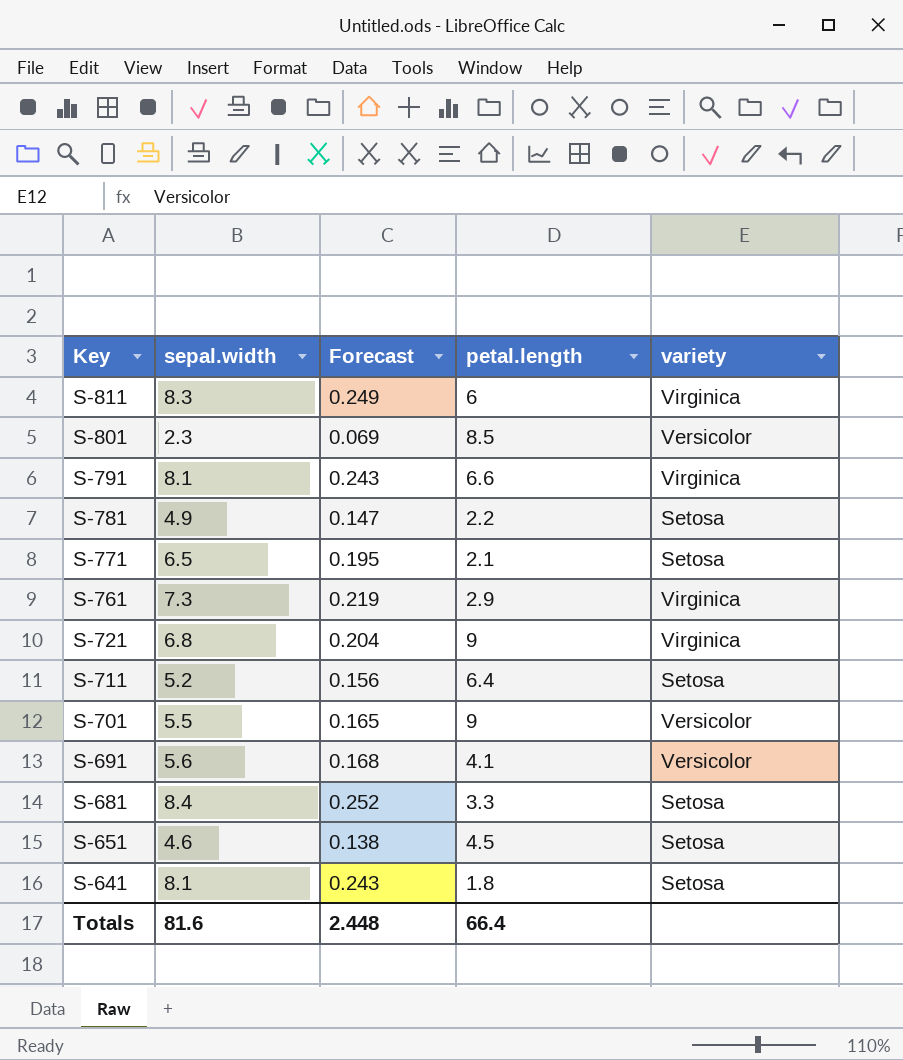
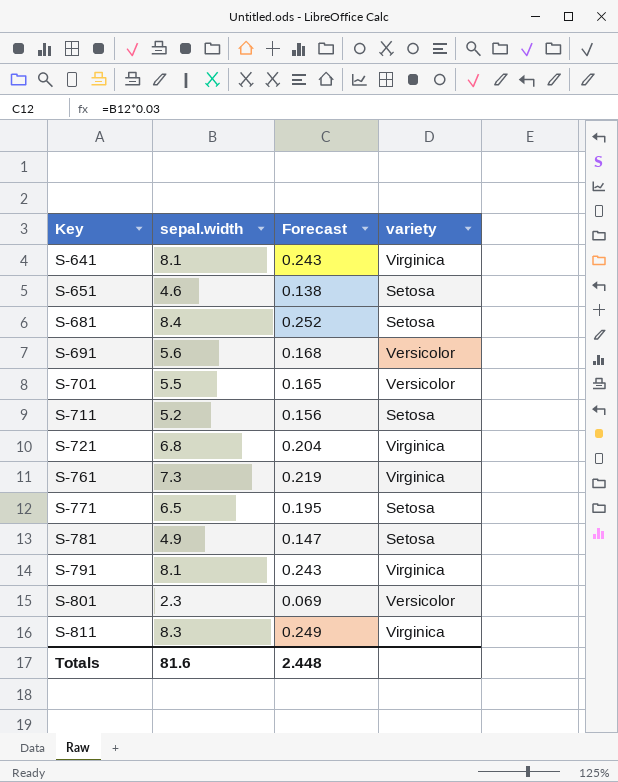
row order: Key descending -> Key ascending
column petal.length | position: 4 -> none
S-641 | variety: Setosa -> Virginica

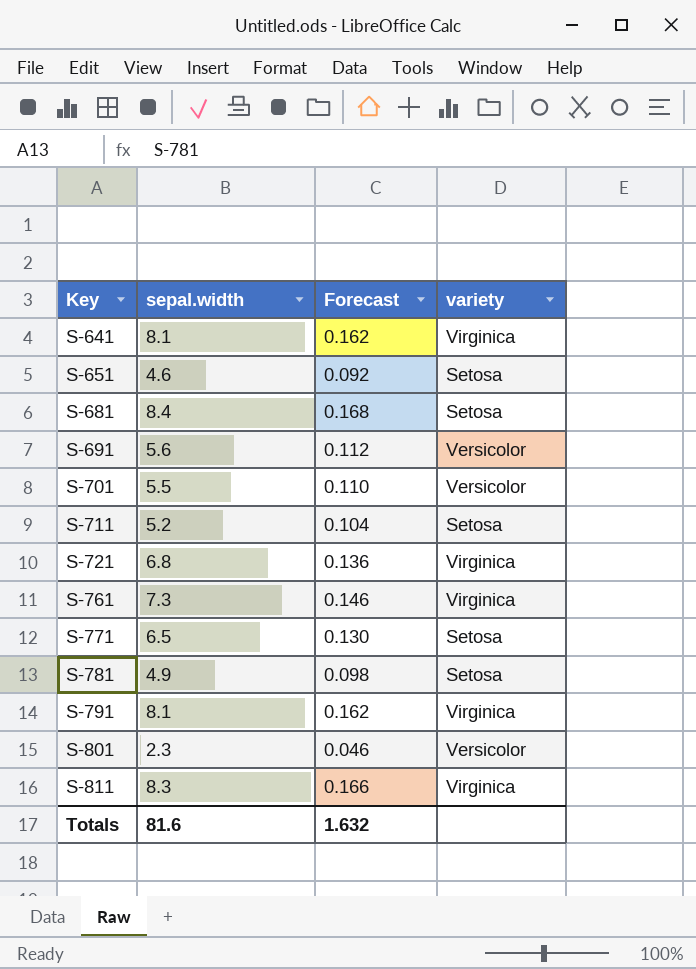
column Forecast | formula: [sepal.width] * 0.03 -> [sepal.width] * 0.02
Totals | Forecast: 2.448 -> 1.632

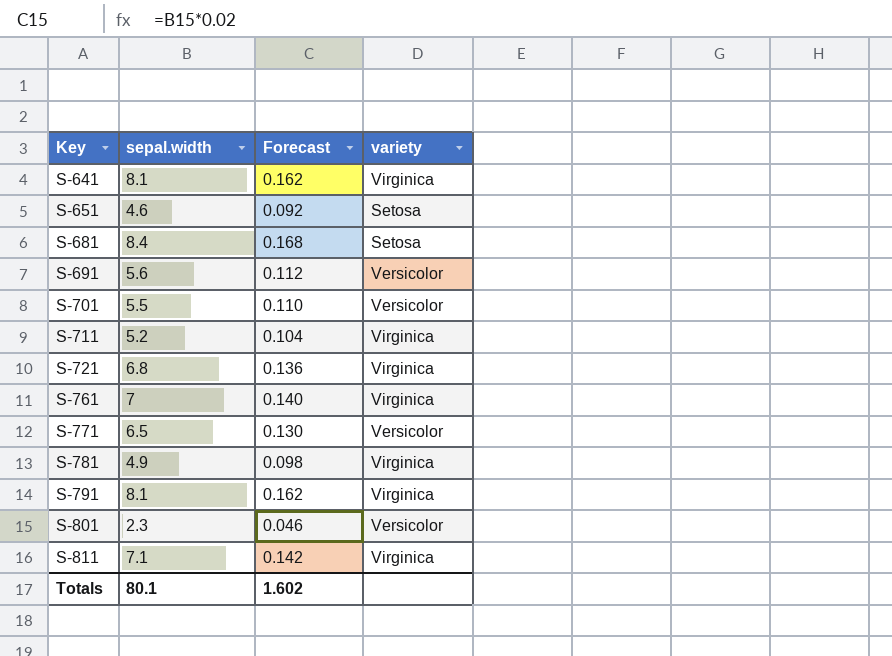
S-711 | variety: Setosa -> Virginica
S-761 | sepal.width: 7.3 -> 7
S-761 | Forecast: 0.146 -> 0.140
S-771 | variety: Setosa -> Versicolor
S-781 | variety: Setosa -> Virginica
S-811 | sepal.width: 8.3 -> 7.1
S-811 | Forecast: 0.166 -> 0.142
Totals | sepal.width: 81.6 -> 80.1
Totals | Forecast: 1.632 -> 1.602

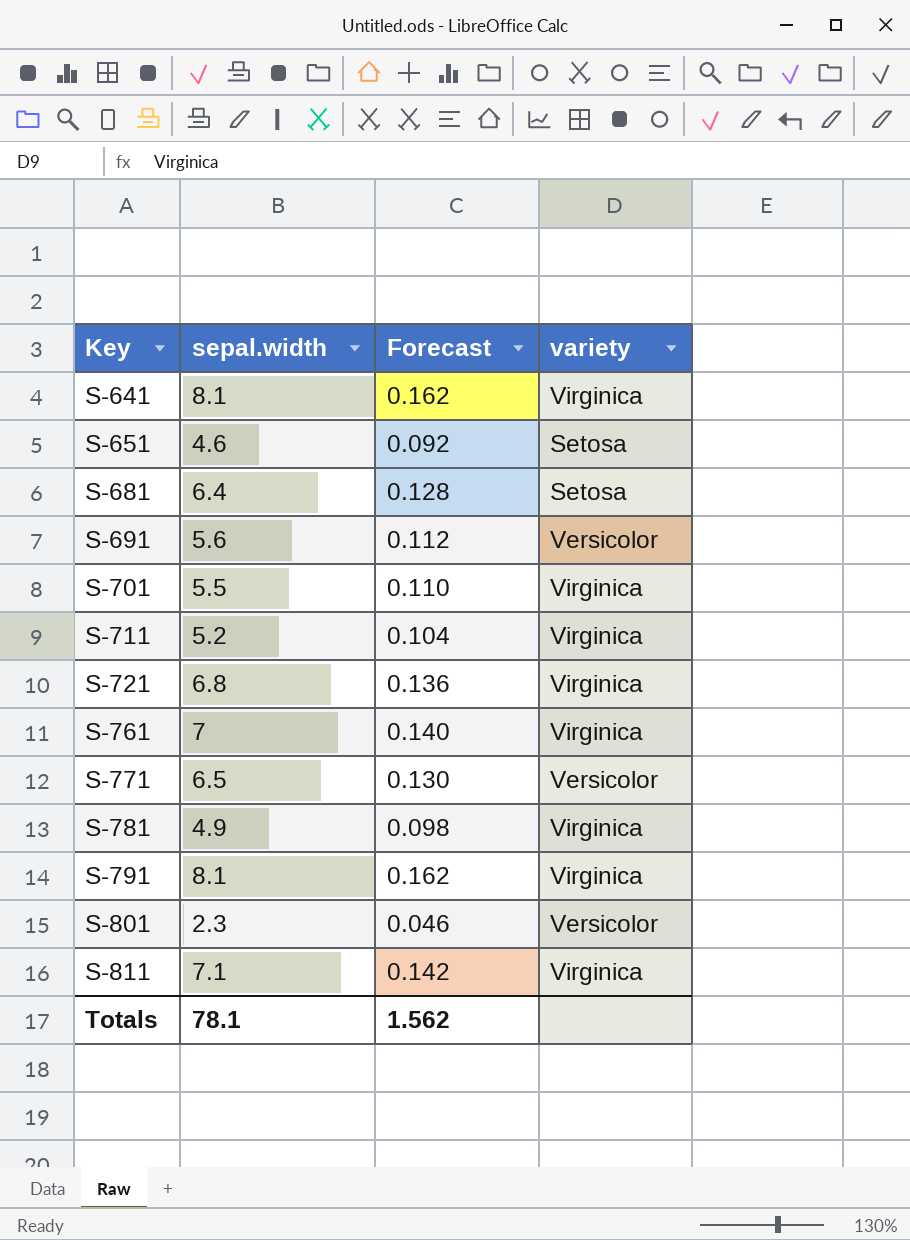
S-681 | sepal.width: 8.4 -> 6.4
S-681 | Forecast: 0.168 -> 0.128
S-701 | variety: Versicolor -> Virginica
Totals | sepal.width: 80.1 -> 78.1
Totals | Forecast: 1.602 -> 1.562

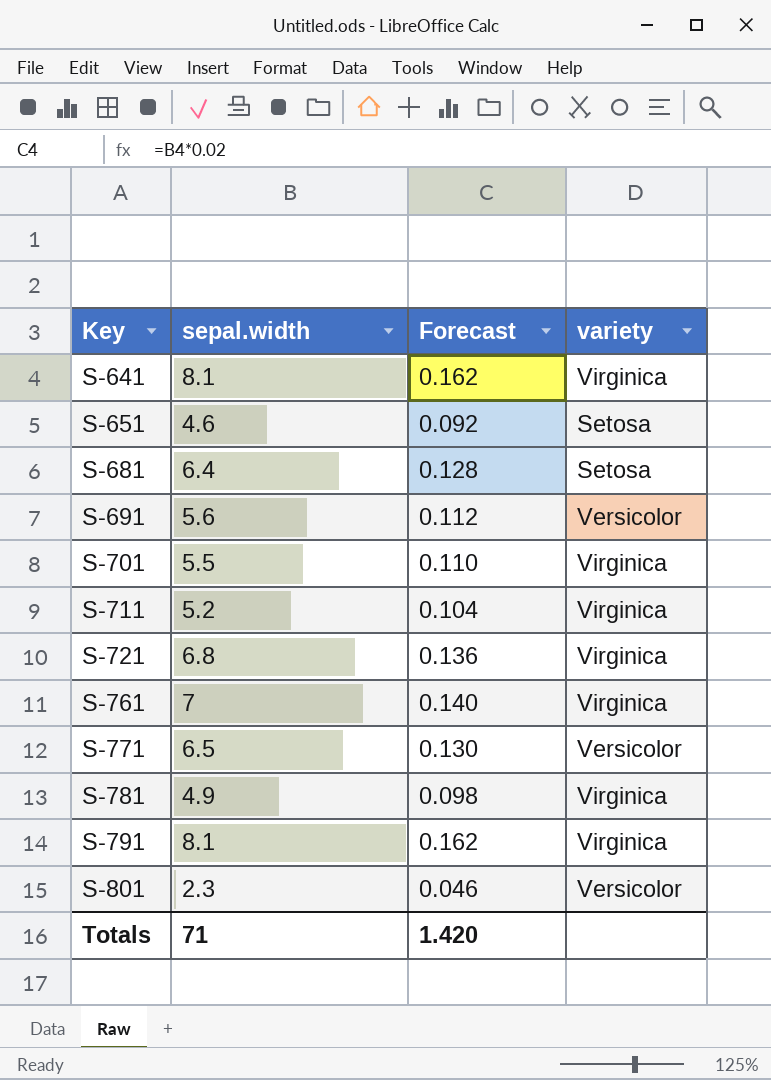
row S-811: 7.1 | 0.142 | Virginica -> none
Totals | sepal.width: 78.1 -> 71
Totals | Forecast: 1.562 -> 1.420

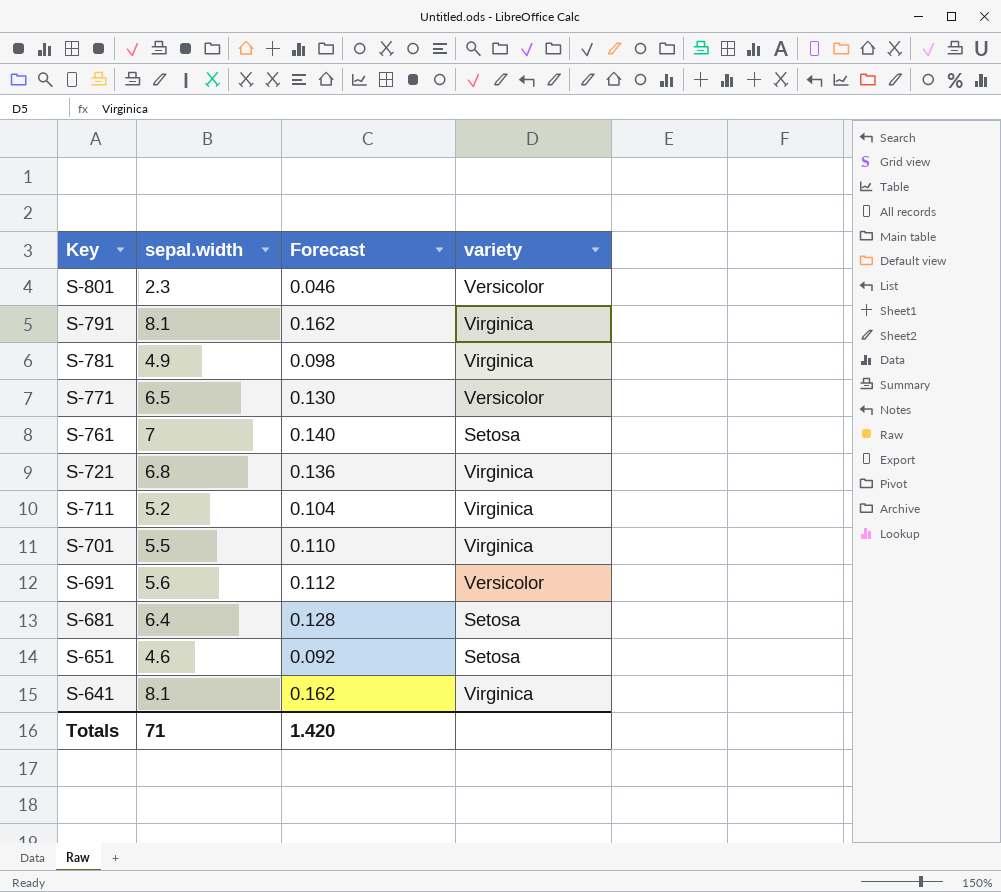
row order: Key ascending -> Key descending
S-761 | variety: Virginica -> Setosa

